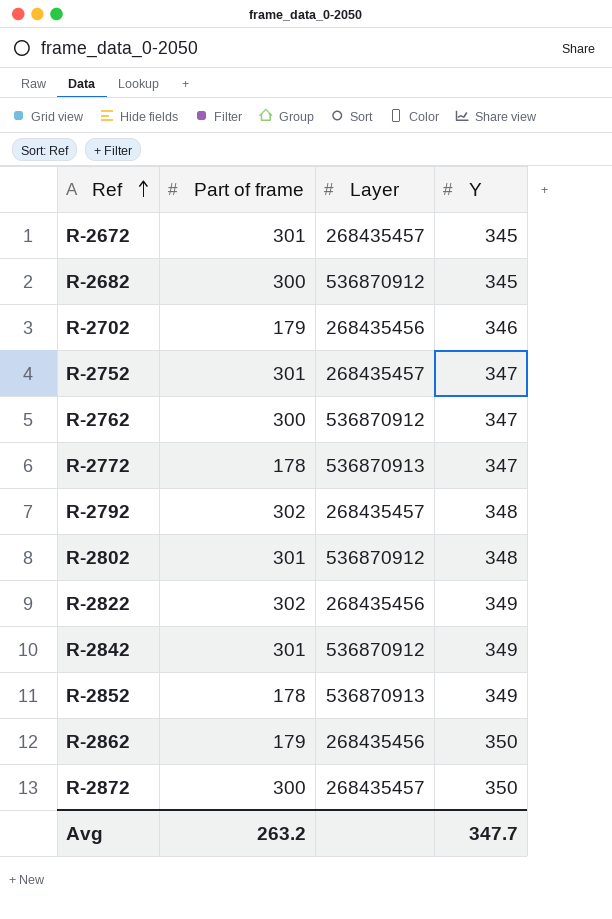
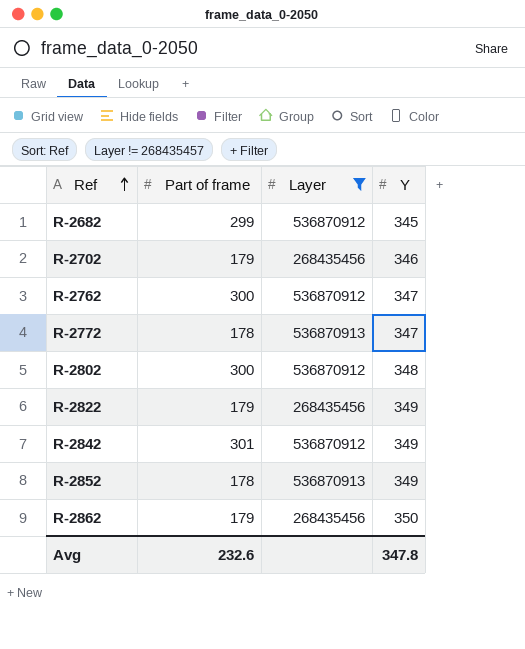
filter: none -> Layer != 268435457
R-2682 | Part of frame: 300 -> 299
R-2802 | Part of frame: 301 -> 300
R-2822 | Part of frame: 302 -> 179
Avg | Part of frame: 263.2 -> 232.6
Avg | Y: 347.7 -> 347.8

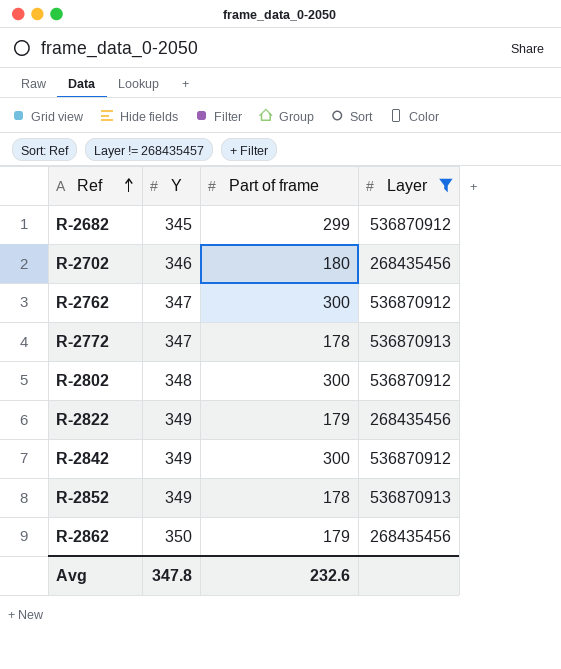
column Y | position: 4 -> 2
R-2702 | Part of frame: 179 -> 180
R-2842 | Part of frame: 301 -> 300

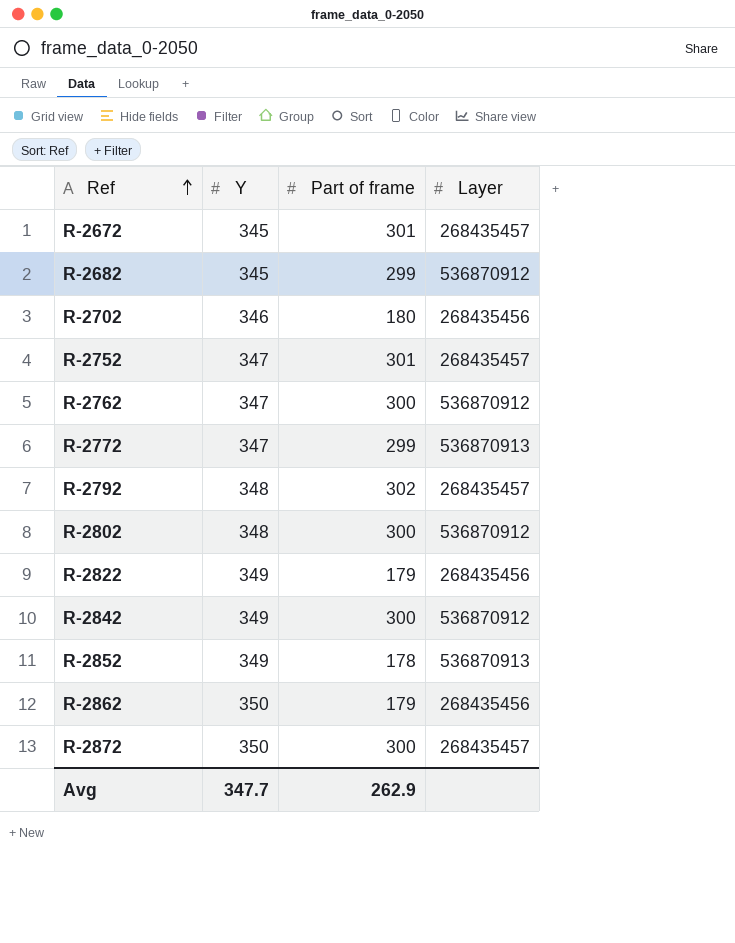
filter: Layer != 268435457 -> none
R-2772 | Part of frame: 178 -> 299
Avg | Y: 347.8 -> 347.7
Avg | Part of frame: 232.6 -> 262.9

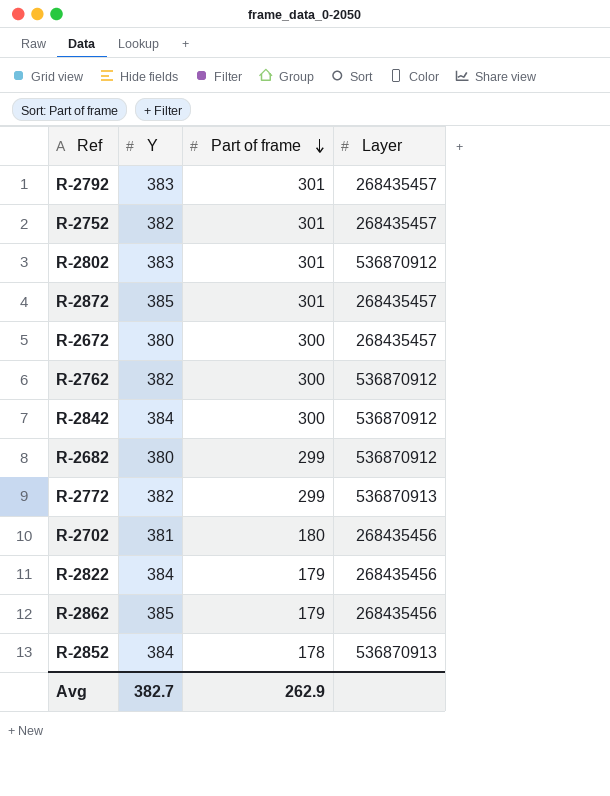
row order: Ref ascending -> Part of frame descending
R-2792 | Y: 348 -> 383
R-2792 | Part of frame: 302 -> 301
R-2752 | Y: 347 -> 382
R-2802 | Y: 348 -> 383
R-2802 | Part of frame: 300 -> 301
R-2872 | Y: 350 -> 385
R-2872 | Part of frame: 300 -> 301
R-2672 | Y: 345 -> 380
R-2672 | Part of frame: 301 -> 300
R-2762 | Y: 347 -> 382
R-2842 | Y: 349 -> 384
R-2682 | Y: 345 -> 380
R-2772 | Y: 347 -> 382
R-2702 | Y: 346 -> 381
R-2822 | Y: 349 -> 384
R-2862 | Y: 350 -> 385
R-2852 | Y: 349 -> 384
Avg | Y: 347.7 -> 382.7

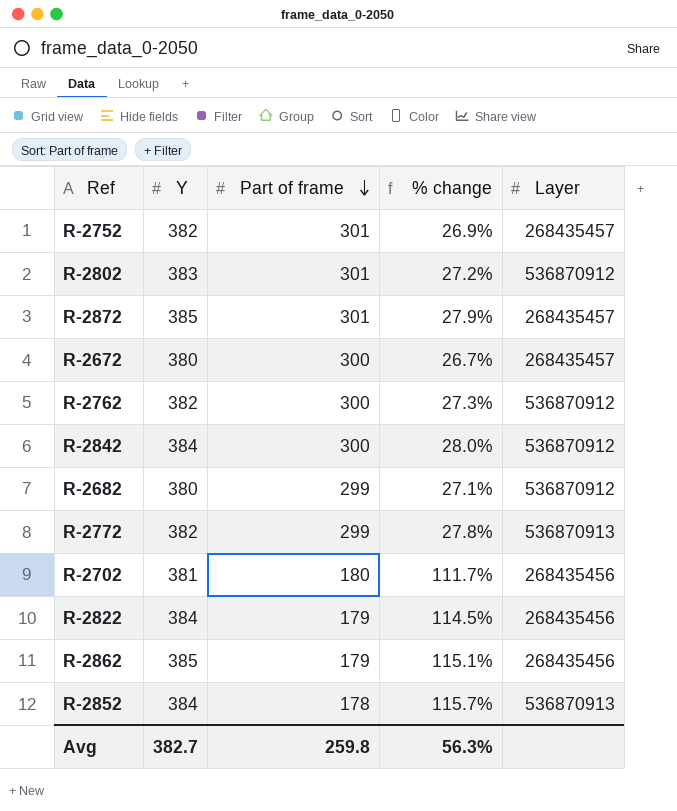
column % change | formula: none -> ([Y] - [Part of frame]) / [Part of frame]
row R-2792: 383 | 301 | 268435457 -> none
Avg | Part of frame: 262.9 -> 259.8

